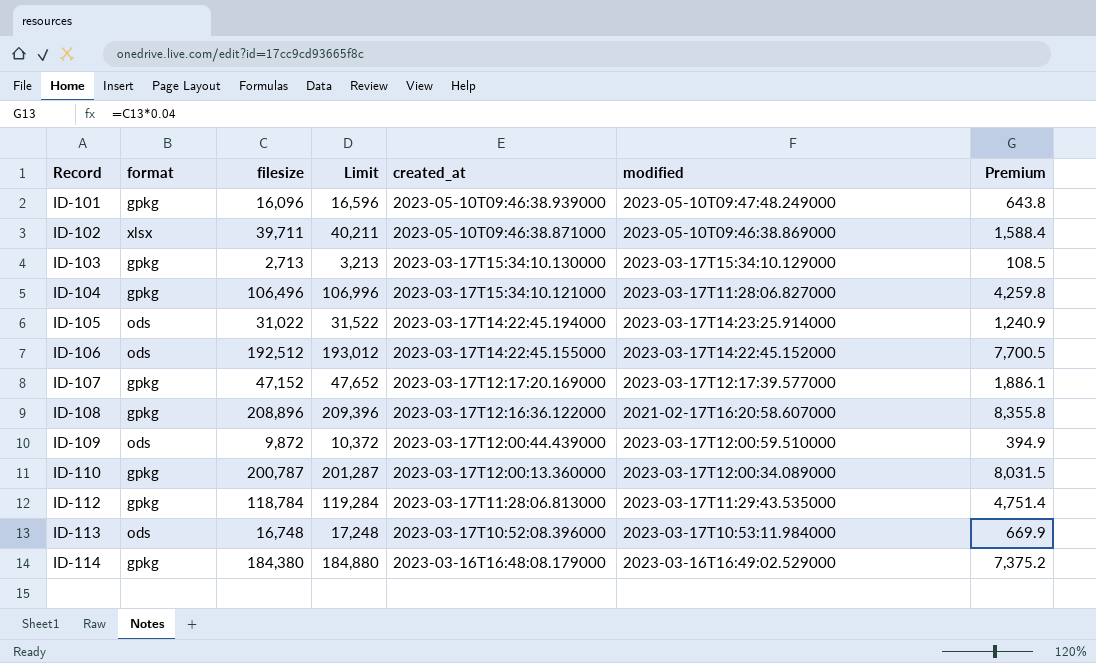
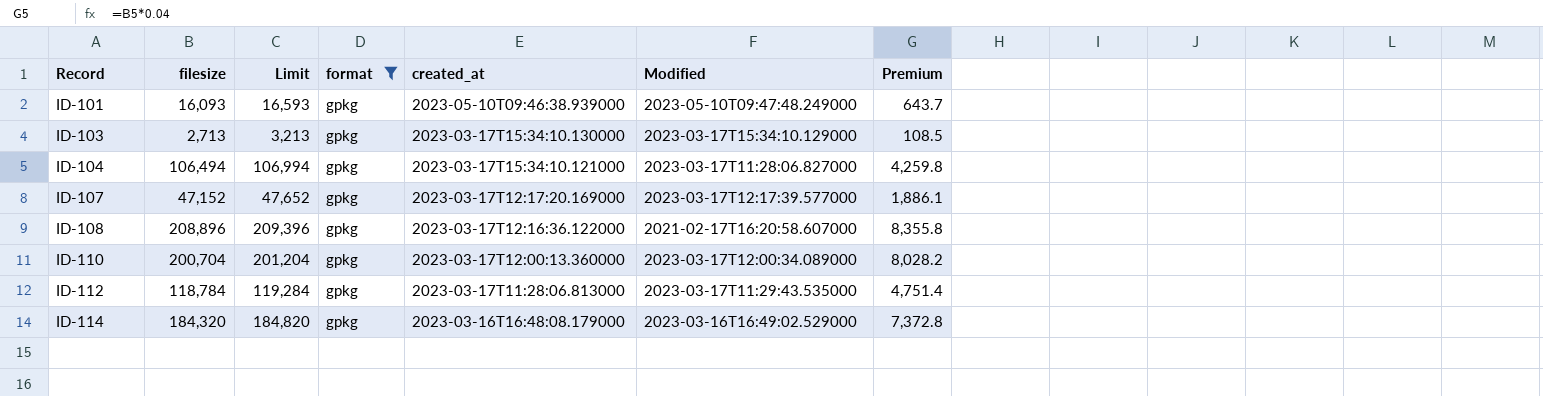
filter: none -> format = gpkg
column format | position: 2 -> 4
column name: modified -> Modified
ID-101 | filesize: 16,096 -> 16,093
ID-101 | Limit: 16,596 -> 16,593
ID-101 | Premium: 643.8 -> 643.7
ID-104 | filesize: 106,496 -> 106,494
ID-104 | Limit: 106,996 -> 106,994
ID-110 | filesize: 200,787 -> 200,704
ID-110 | Limit: 201,287 -> 201,204
ID-110 | Premium: 8,031.5 -> 8,028.2
ID-114 | filesize: 184,380 -> 184,320
ID-114 | Limit: 184,880 -> 184,820
ID-114 | Premium: 7,375.2 -> 7,372.8

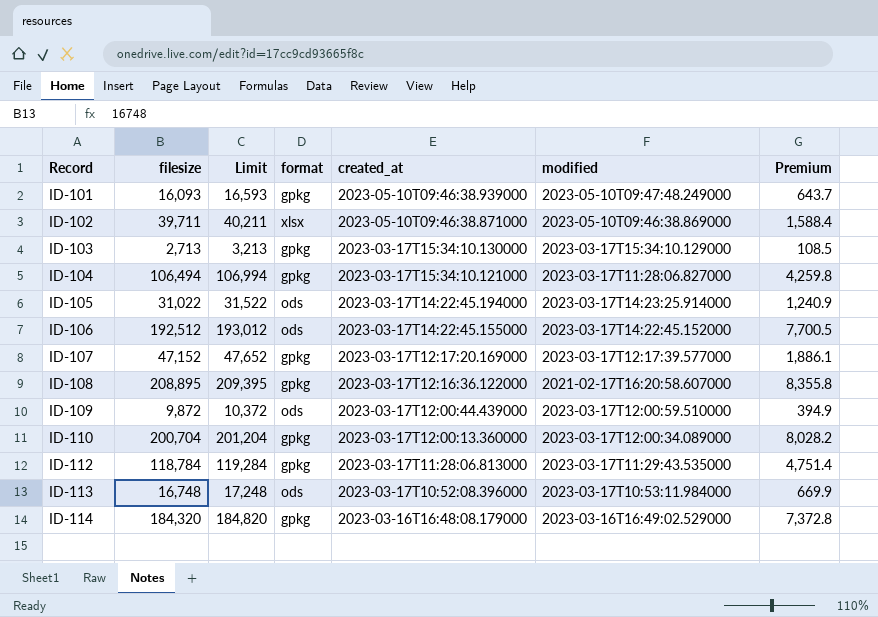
filter: format = gpkg -> none
column name: Modified -> modified
ID-108 | filesize: 208,896 -> 208,895
ID-108 | Limit: 209,396 -> 209,395

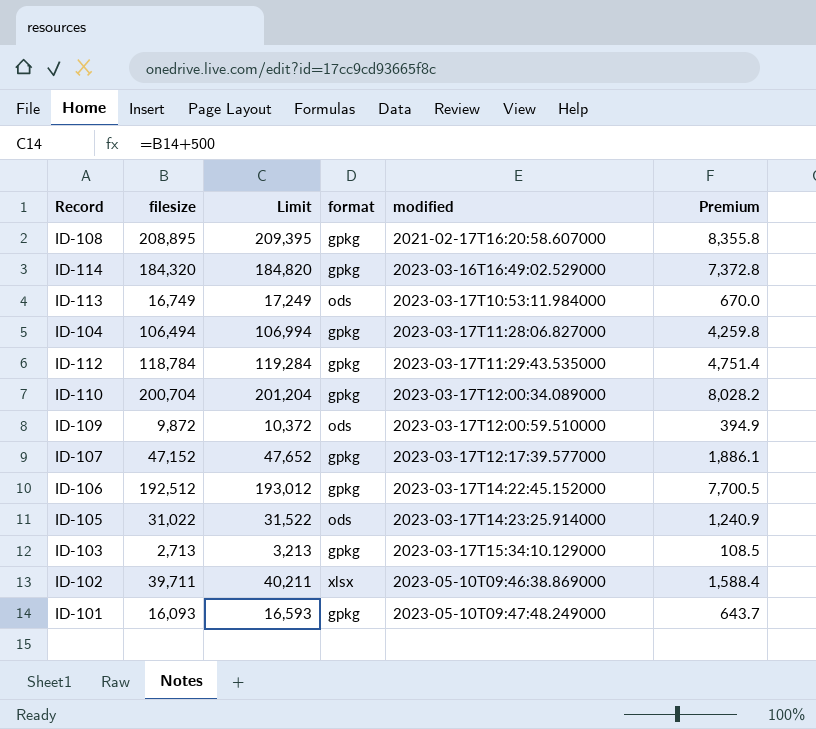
row order: Record ascending -> modified ascending
column created_at | position: 5 -> none
ID-113 | filesize: 16,748 -> 16,749
ID-113 | Limit: 17,248 -> 17,249
ID-113 | Premium: 669.9 -> 670.0
ID-106 | format: ods -> gpkg

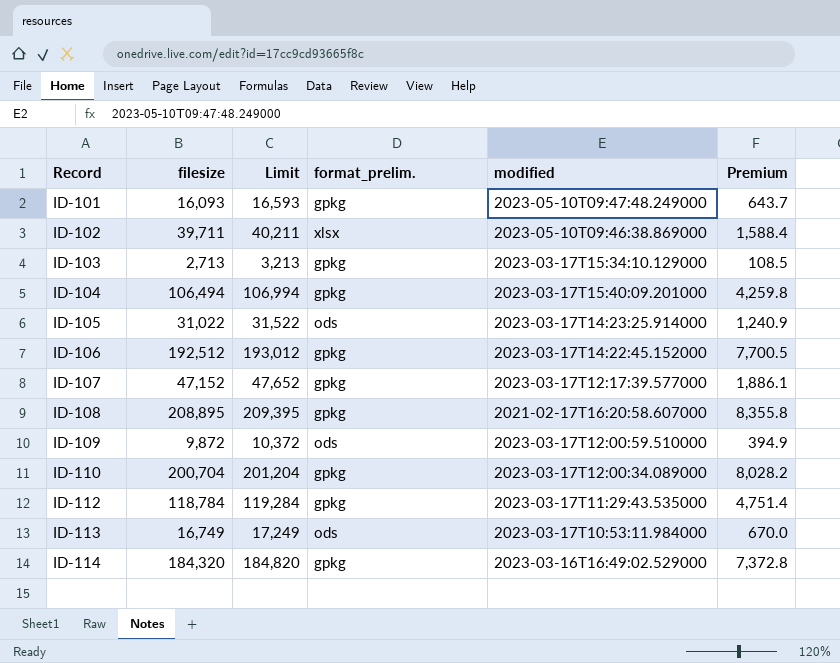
row order: modified ascending -> Record ascending
column name: format -> format_prelim.
ID-104 | modified: 2023-03-17T11:28:06.827000 -> 2023-03-17T15:40:09.201000

